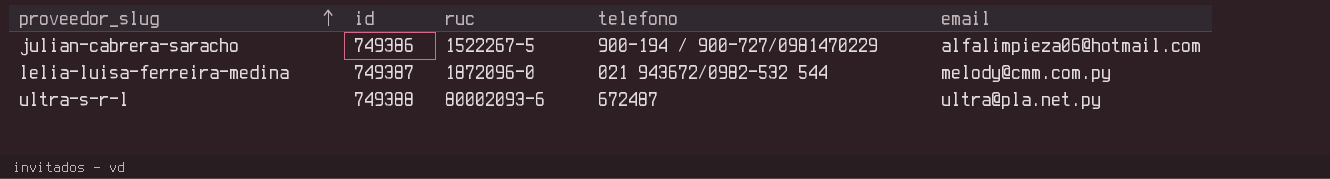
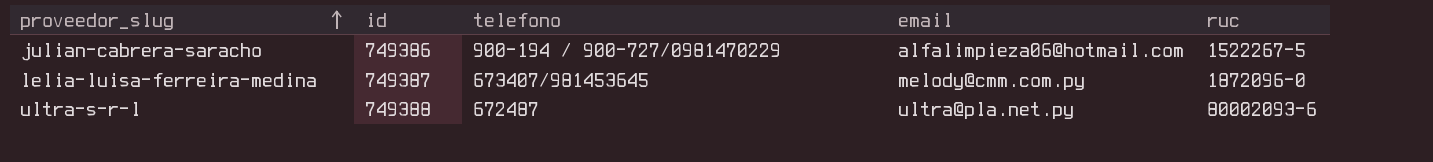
column ruc | position: 3 -> 5
lelia-luisa-ferreira-medina | telefono: 021 943672/0982-532 544 -> 673407/981453645

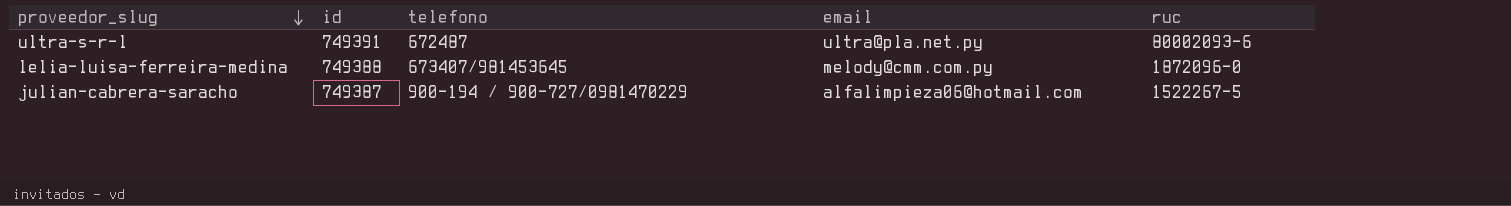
row order: proveedor_slug ascending -> proveedor_slug descending
ultra-s-r-l | id: 749388 -> 749391
lelia-luisa-ferreira-medina | id: 749387 -> 749388
julian-cabrera-saracho | id: 749386 -> 749387

